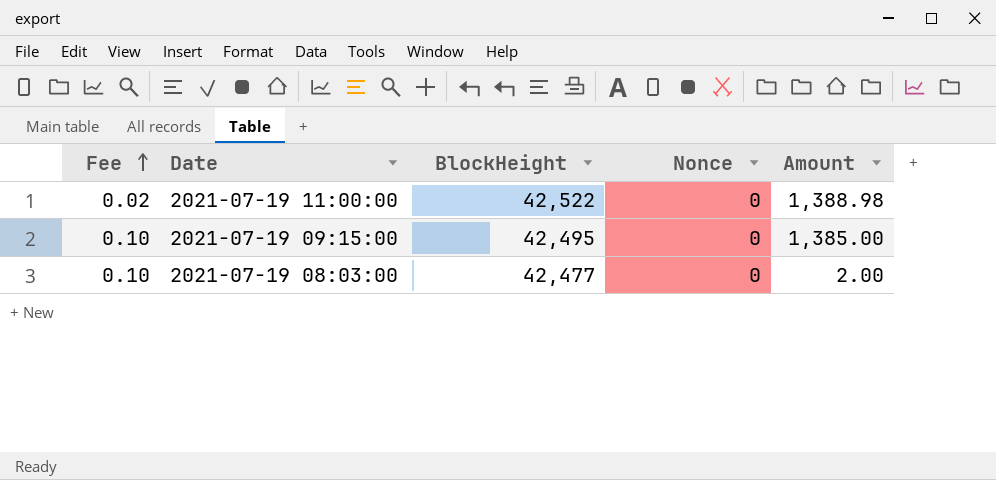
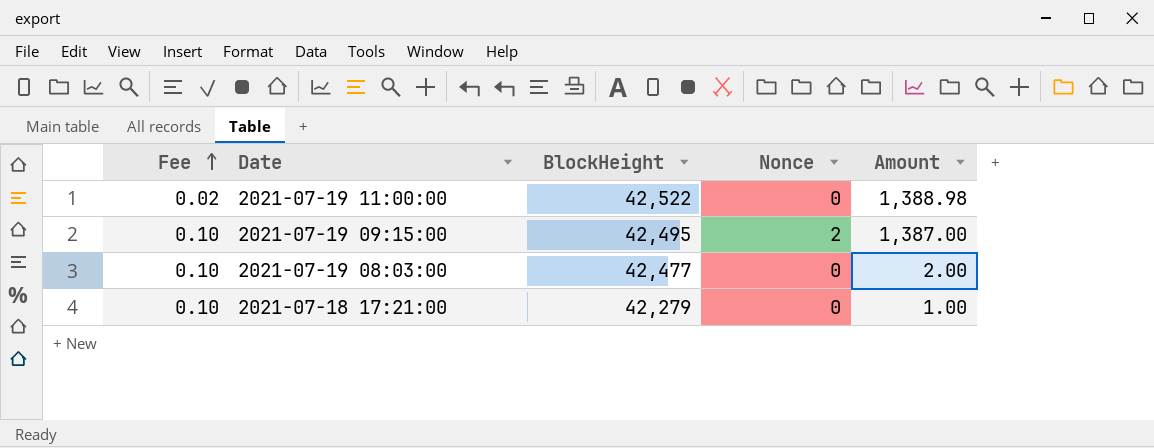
2021-07-19 09:15:00 | Nonce: 0 -> 2
2021-07-19 09:15:00 | Amount: 1,385.00 -> 1,387.00
row 2021-07-18 17:21:00: none -> 0.10 | 42,279 | 0 | 1.00

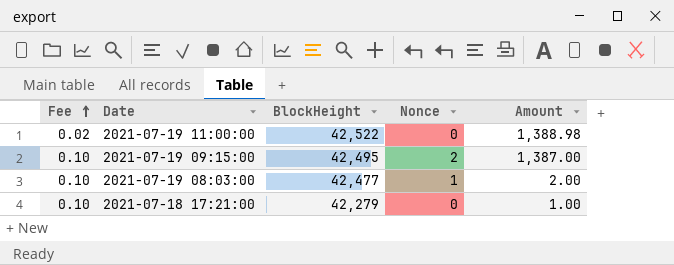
2021-07-19 08:03:00 | Nonce: 0 -> 1

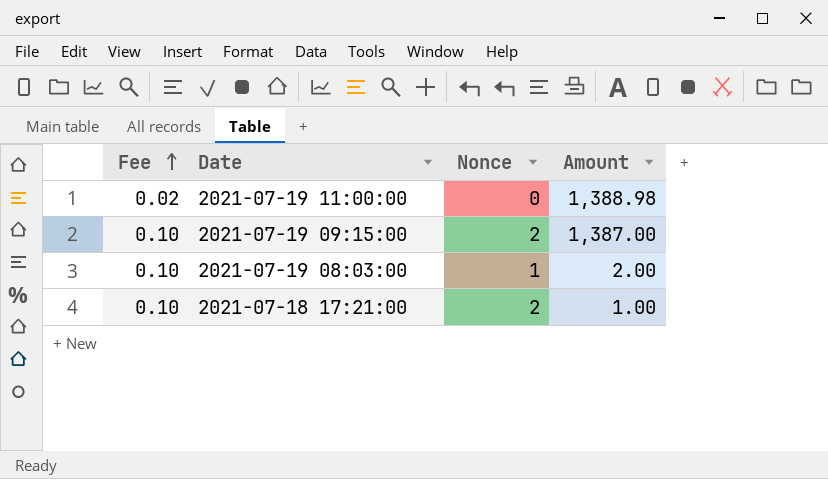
column BlockHeight | position: 3 -> none
2021-07-18 17:21:00 | Nonce: 0 -> 2

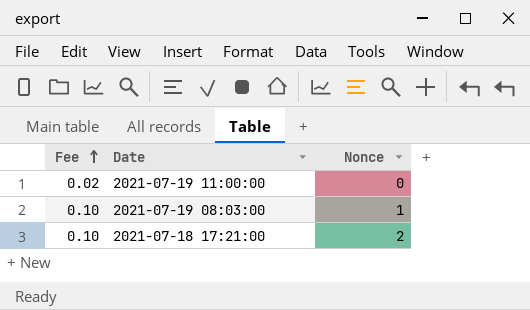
column Amount | position: 4 -> none
row 2021-07-19 09:15:00: 0.10 | 2 | 1,387.00 -> none

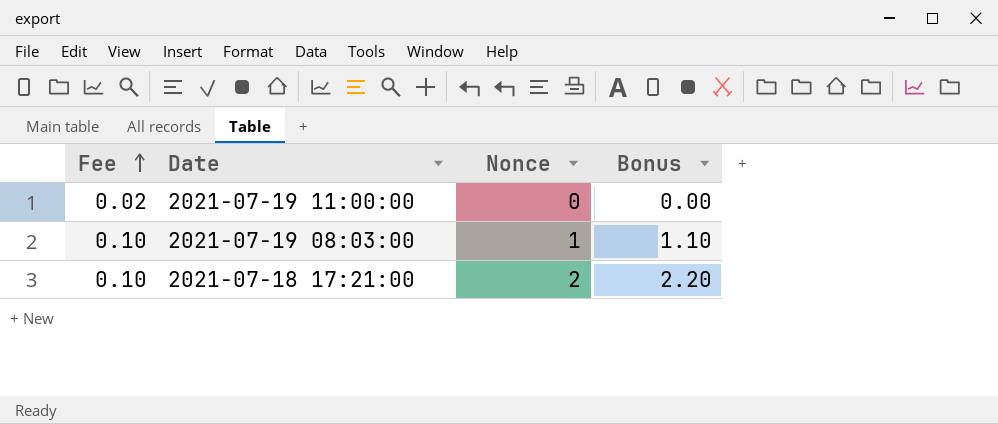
column Bonus | formula: none -> [Nonce] * 1.1

